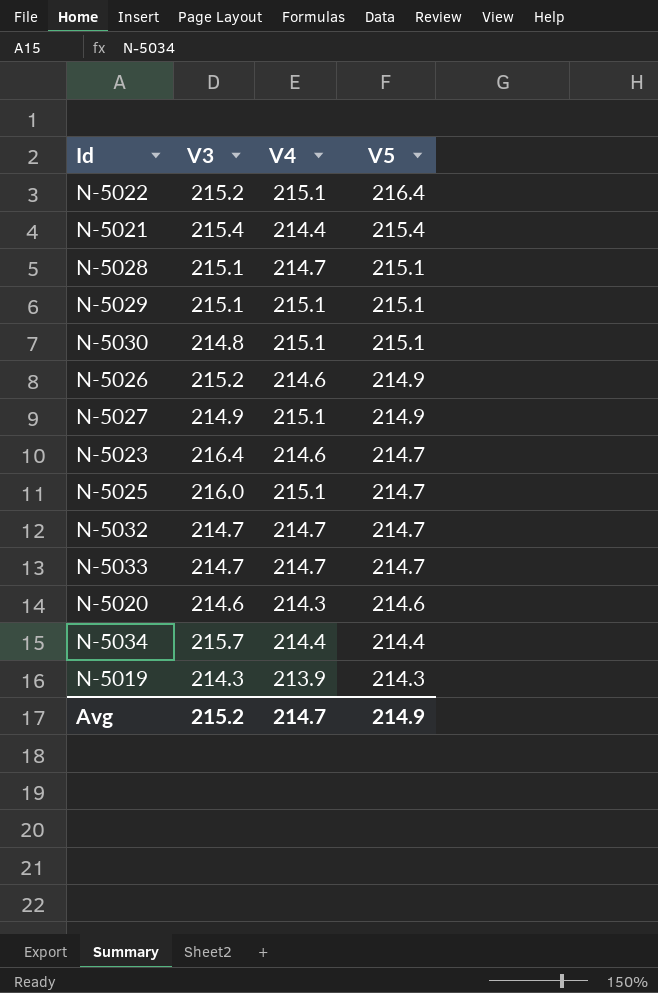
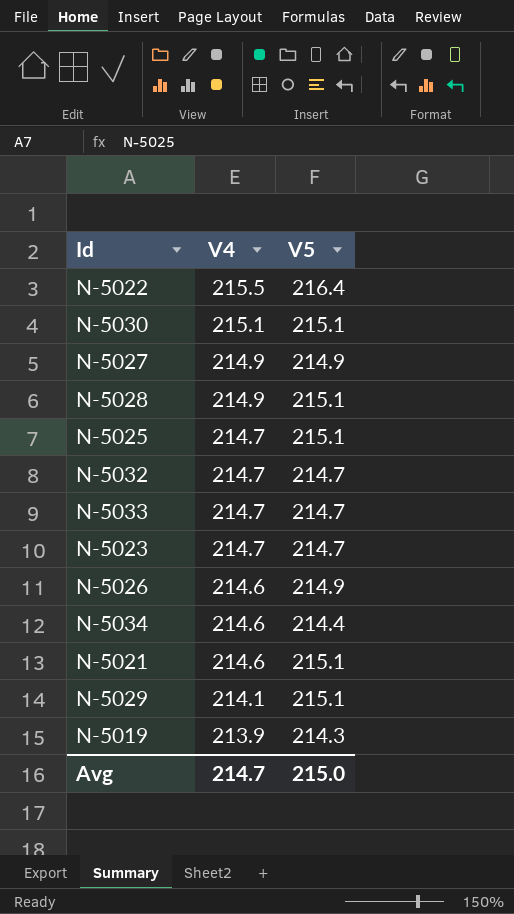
row order: V5 descending -> V4 descending
column V3 | position: 2 -> none
row N-5020: 214.6 | 214.3 | 214.6 -> none
N-5022 | V4: 215.1 -> 215.5
N-5027 | V4: 215.1 -> 214.9
N-5028 | V4: 214.7 -> 214.9
N-5025 | V4: 215.1 -> 214.7
N-5025 | V5: 214.7 -> 215.1
N-5023 | V4: 214.6 -> 214.7
N-5034 | V4: 214.4 -> 214.6
N-5021 | V4: 214.4 -> 214.6
N-5021 | V5: 215.4 -> 215.1
N-5029 | V4: 215.1 -> 214.1
Avg | V5: 214.9 -> 215.0

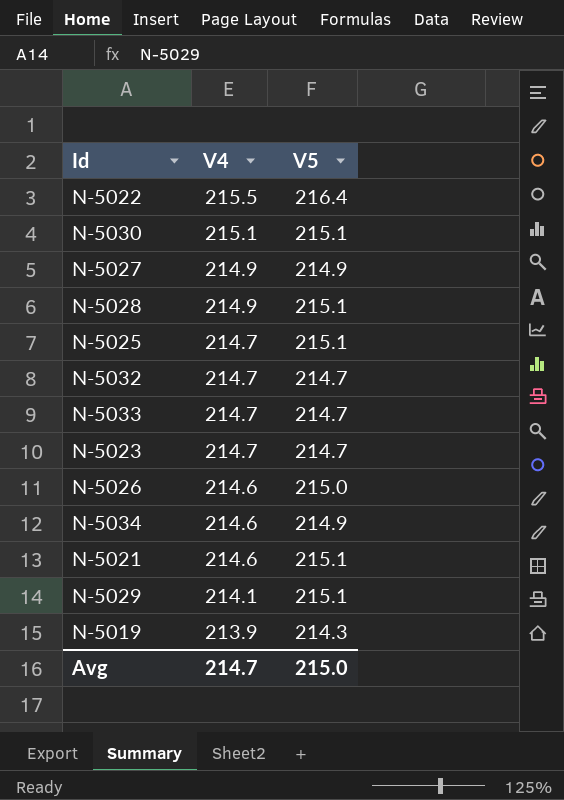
N-5026 | V5: 214.9 -> 215.0
N-5034 | V5: 214.4 -> 214.9

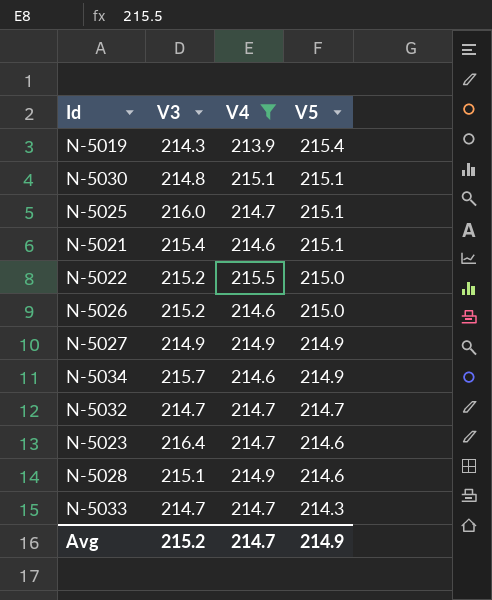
filter: none -> V4 != 214.1
row order: V4 descending -> V5 descending
column V3 | position: none -> 2
N-5019 | V5: 214.3 -> 215.4
N-5022 | V5: 216.4 -> 215.0
N-5023 | V5: 214.7 -> 214.6
N-5028 | V5: 215.1 -> 214.6
N-5033 | V5: 214.7 -> 214.3
Avg | V5: 215.0 -> 214.9

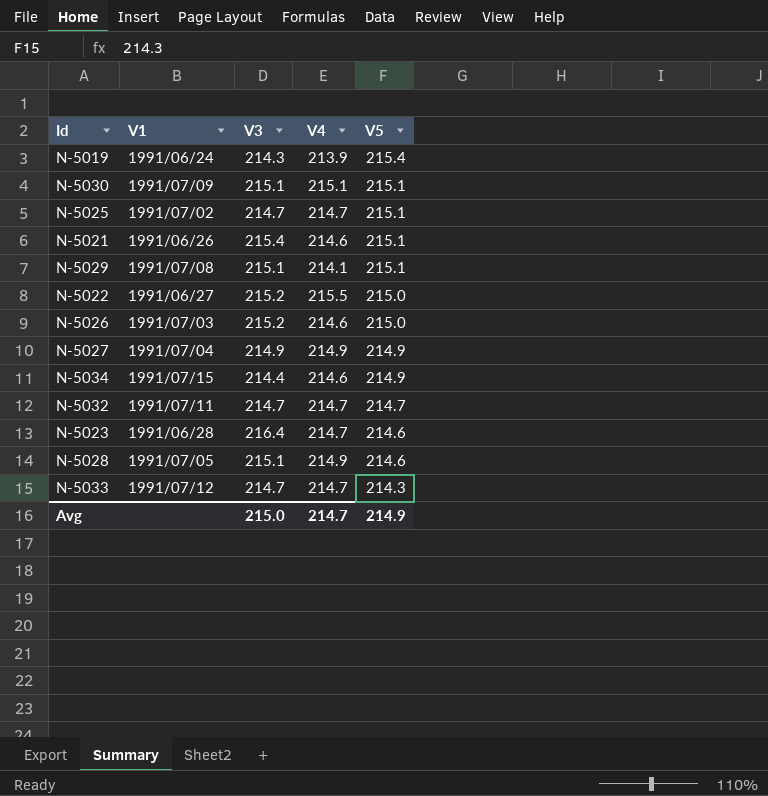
filter: V4 != 214.1 -> none
column V1 | position: none -> 2
N-5030 | V3: 214.8 -> 215.1
N-5025 | V3: 216.0 -> 214.7
N-5034 | V3: 215.7 -> 214.4
Avg | V3: 215.2 -> 215.0

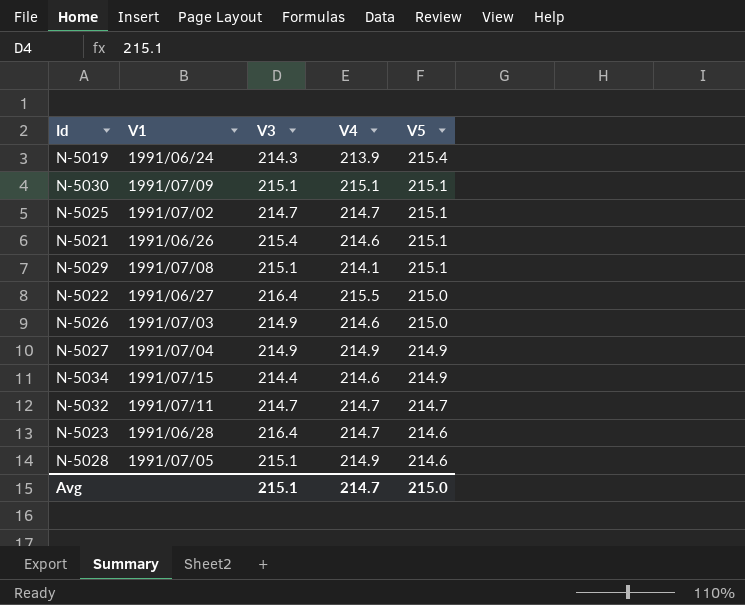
row N-5033: 1991/07/12 | 214.7 | 214.7 | 214.3 -> none
N-5022 | V3: 215.2 -> 216.4
N-5026 | V3: 215.2 -> 214.9
Avg | V3: 215.0 -> 215.1
Avg | V5: 214.9 -> 215.0

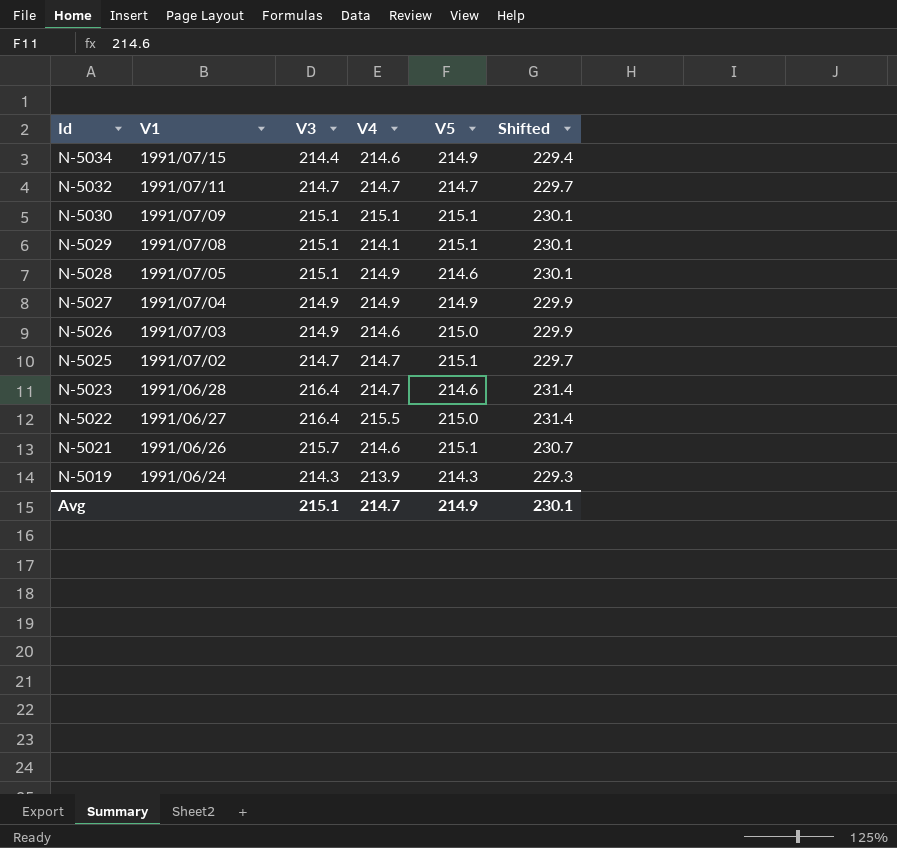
row order: V5 descending -> Id descending
column Shifted | formula: none -> [V3] + 15
N-5021 | V3: 215.4 -> 215.7
N-5019 | V5: 215.4 -> 214.3
Avg | V5: 215.0 -> 214.9

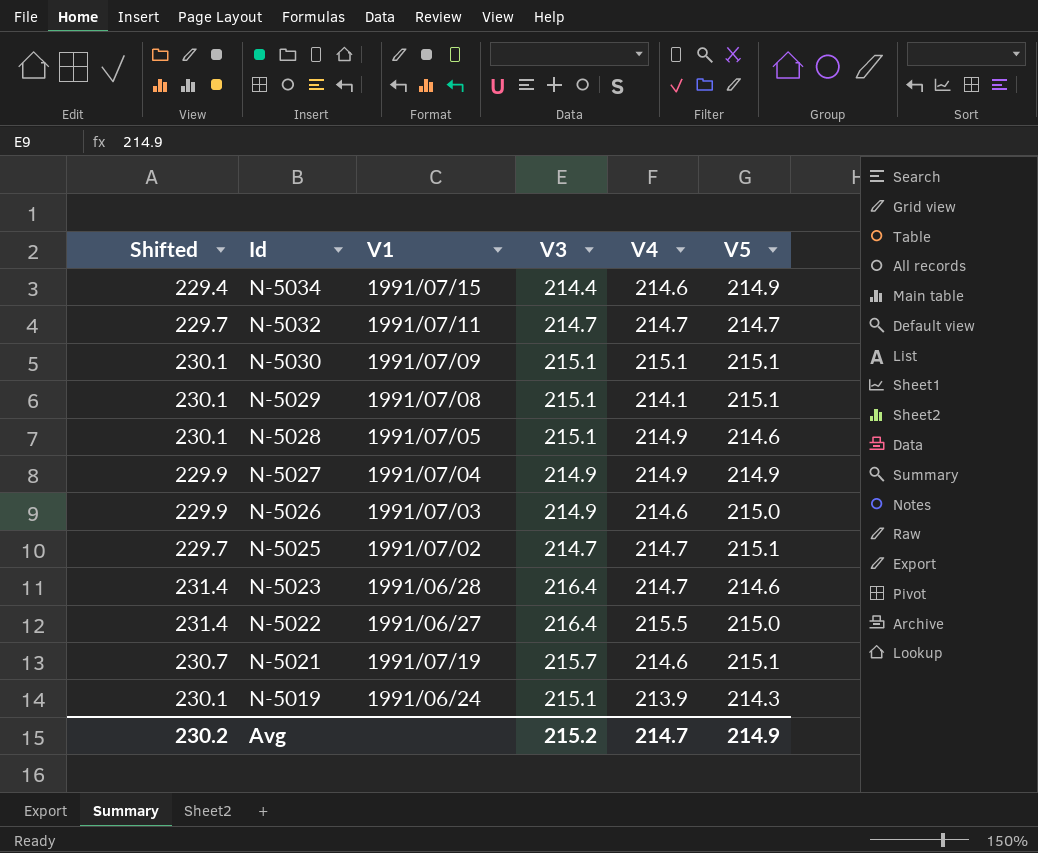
column Shifted | position: 6 -> 1
N-5021 | V1: 1991/06/26 -> 1991/07/19
N-5019 | Shifted: 229.3 -> 230.1
N-5019 | V3: 214.3 -> 215.1
Avg | Shifted: 230.1 -> 230.2
Avg | V3: 215.1 -> 215.2

